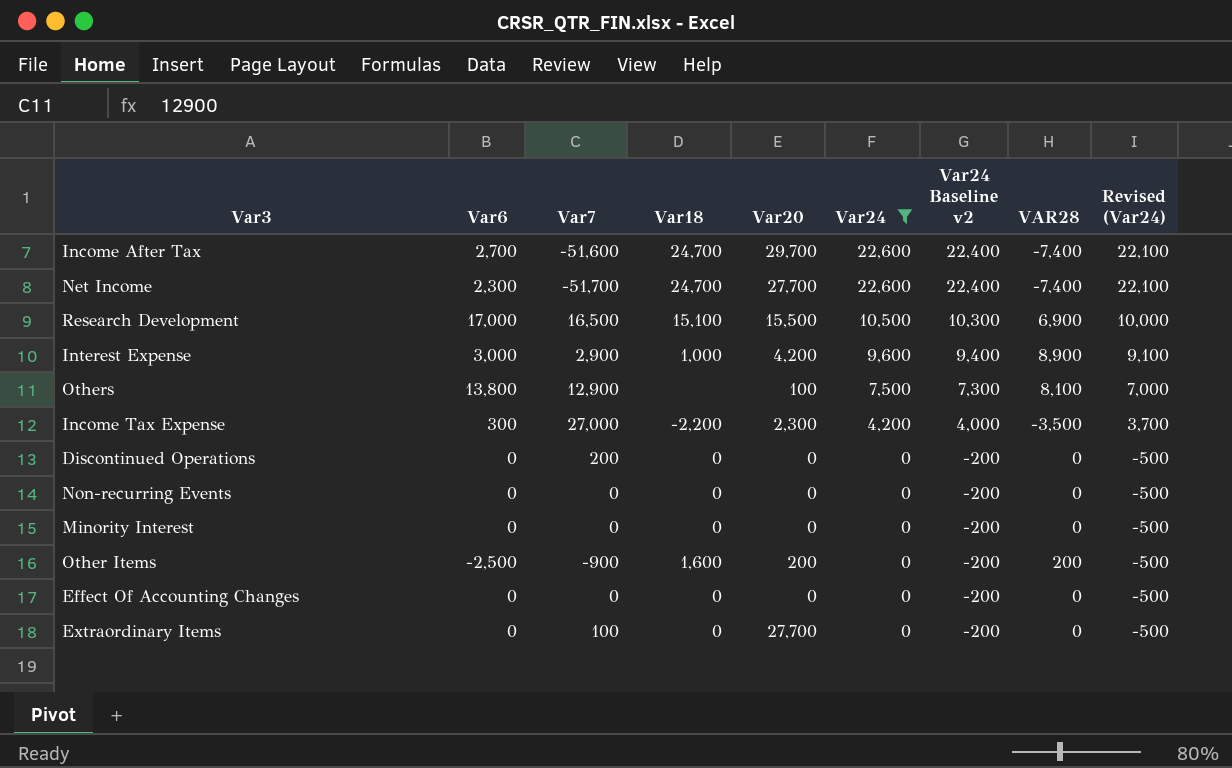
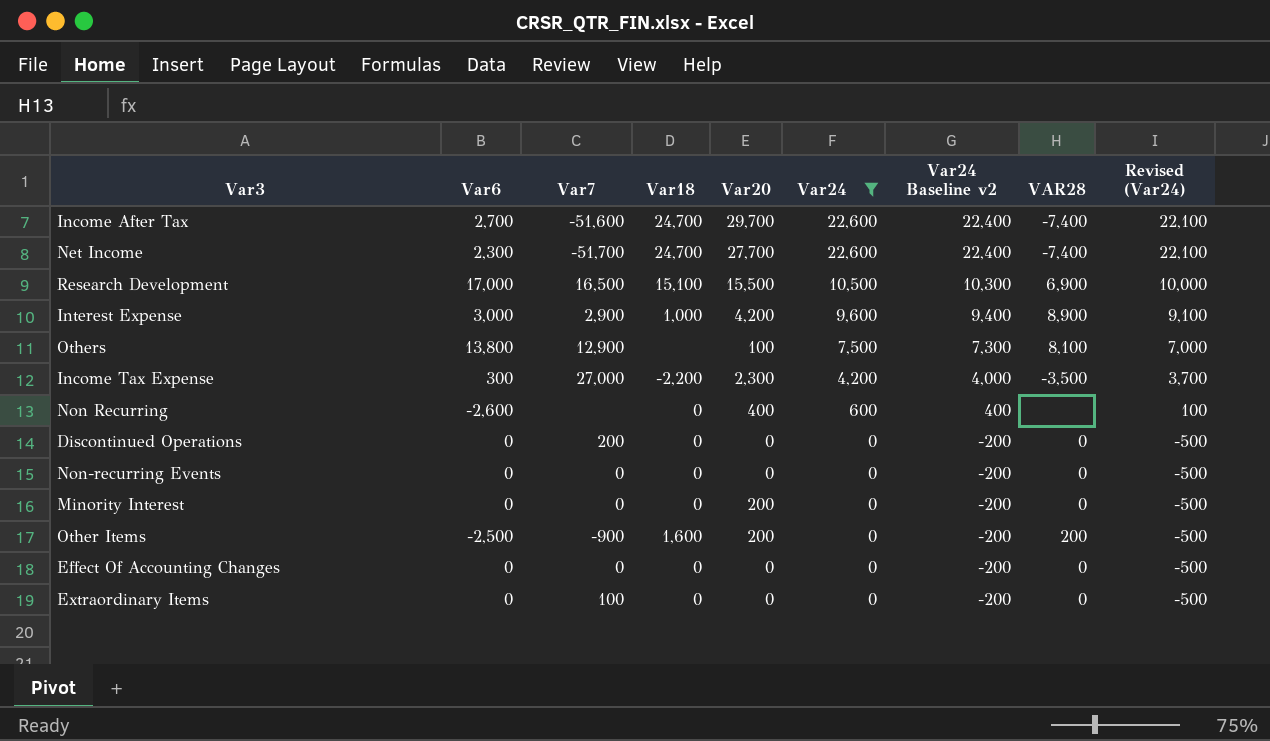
row Non Recurring: none -> -2,600 | none | 0 | 400 | 600 | 400 | none | 100
Minority Interest | Var20: 0 -> 200
Extraordinary Items | Var20: 27,700 -> 0

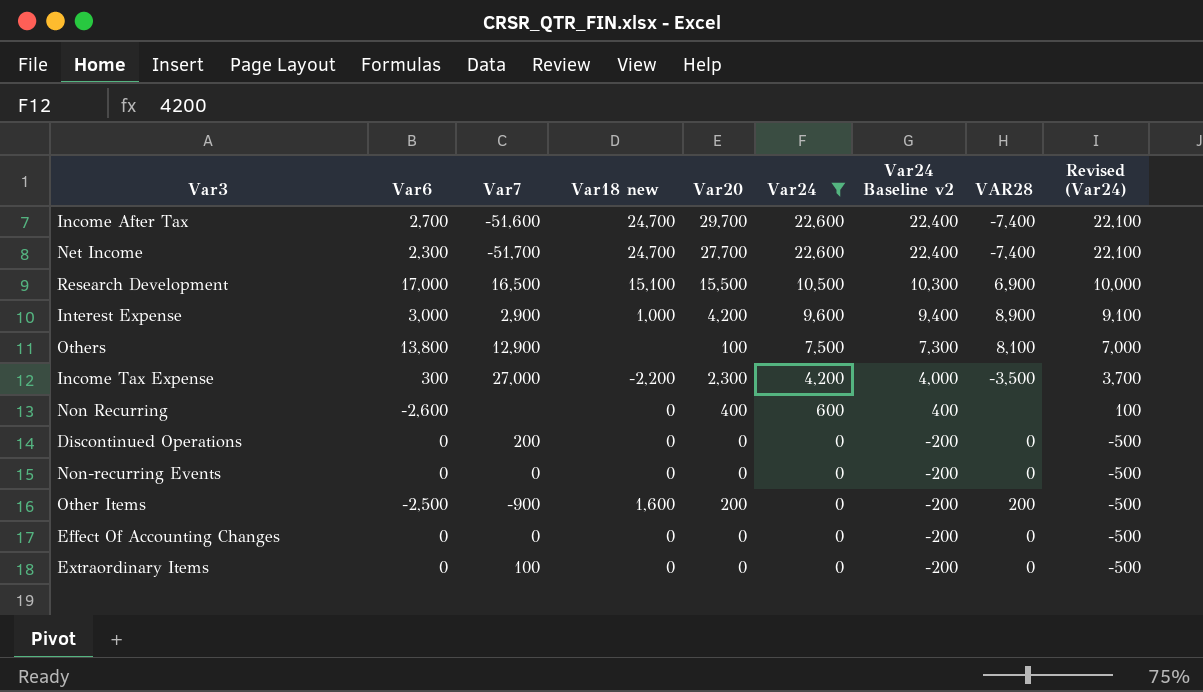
column name: Var18 -> Var18 new
row Minority Interest: 0 | 0 | 0 | 200 | 0 | -200 | 0 | -500 -> none

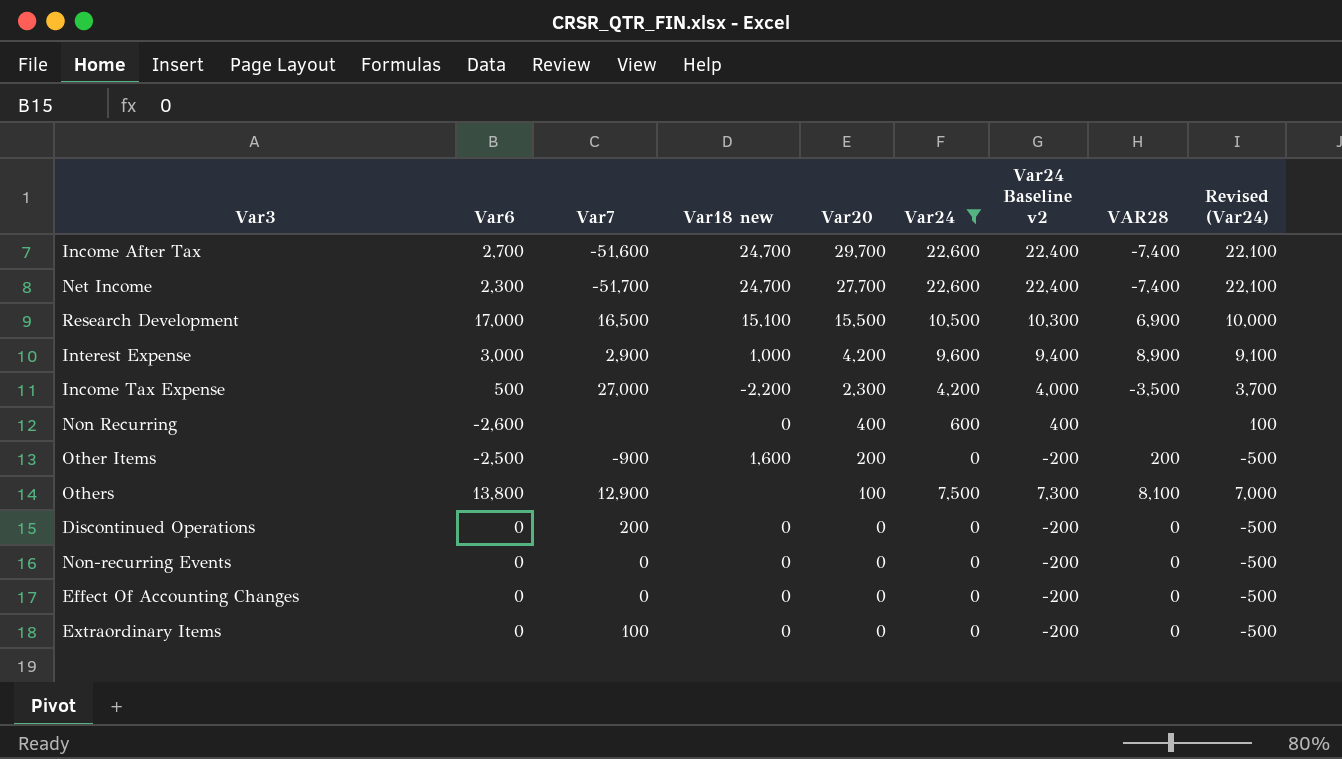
row order: Var24 descending -> Var20 descending
Income Tax Expense | Var6: 300 -> 500

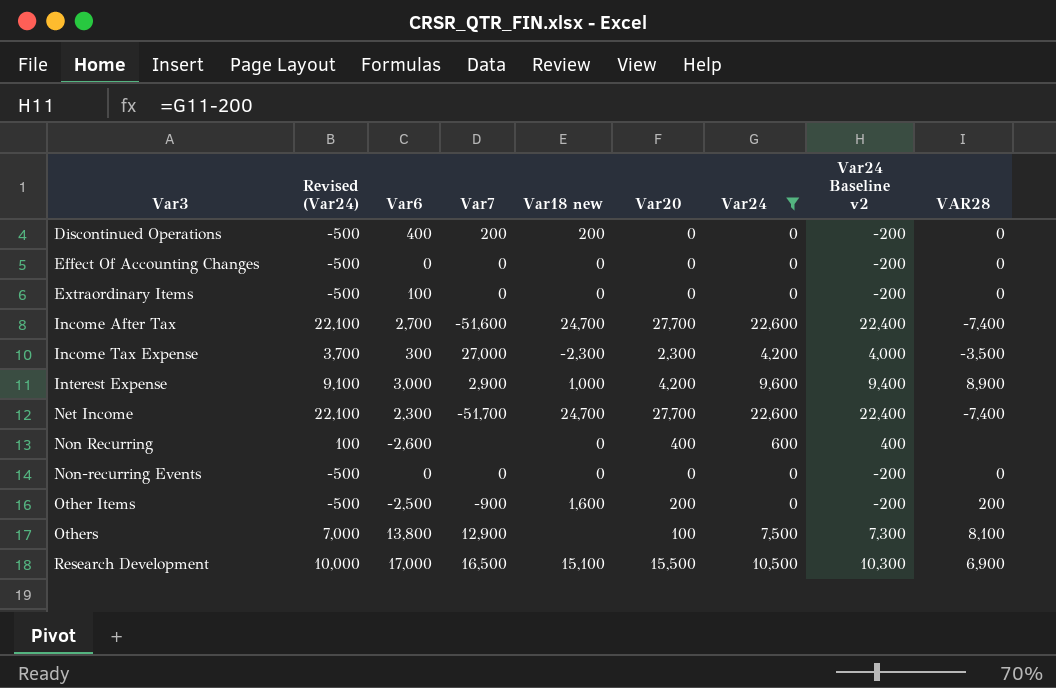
row order: Var20 descending -> Var3 ascending
column Revised (Var24) | position: 9 -> 2
Discontinued Operations | Var6: 0 -> 400
Discontinued Operations | Var18 new: 0 -> 200
Extraordinary Items | Var6: 0 -> 100
Extraordinary Items | Var7: 100 -> 0
Income After Tax | Var20: 29,700 -> 27,700
Income Tax Expense | Var6: 500 -> 300
Income Tax Expense | Var18 new: -2,200 -> -2,300

